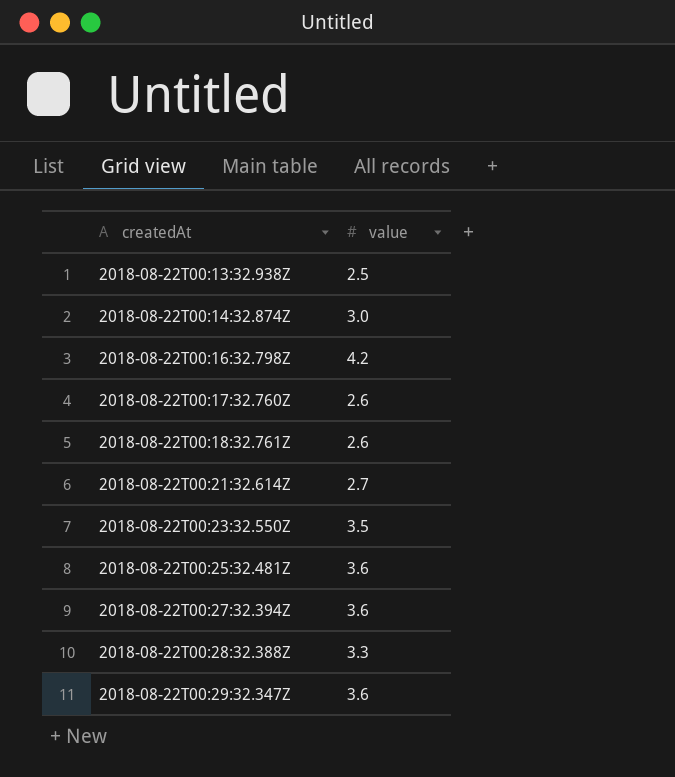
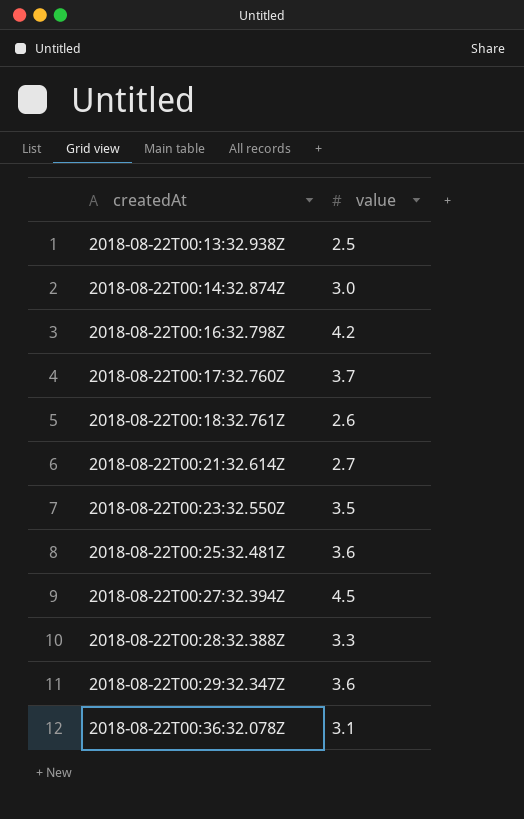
2018-08-22T00:17:32.760Z | value: 2.6 -> 3.7
2018-08-22T00:27:32.394Z | value: 3.6 -> 4.5
row 2018-08-22T00:36:32.078Z: none -> 3.1

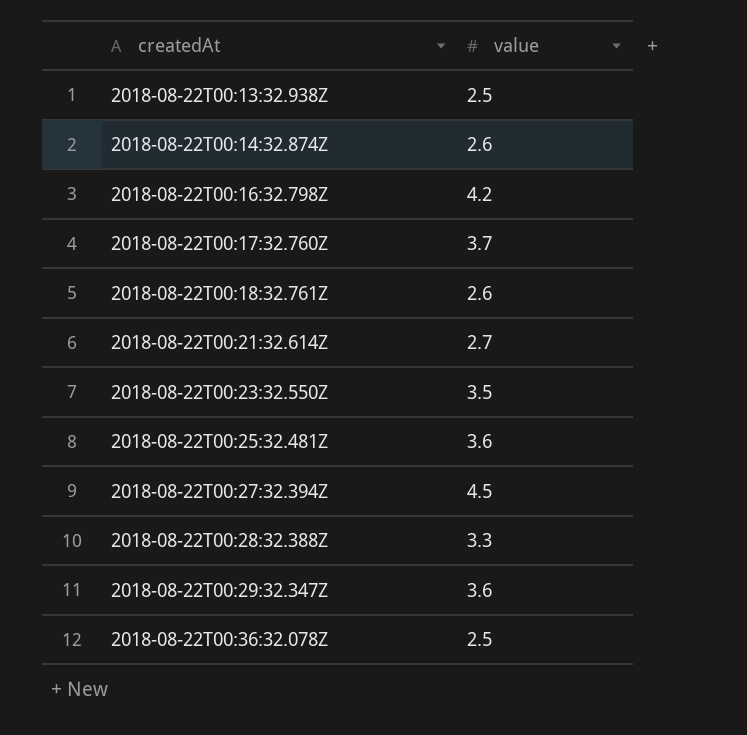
2018-08-22T00:14:32.874Z | value: 3.0 -> 2.6
2018-08-22T00:36:32.078Z | value: 3.1 -> 2.5

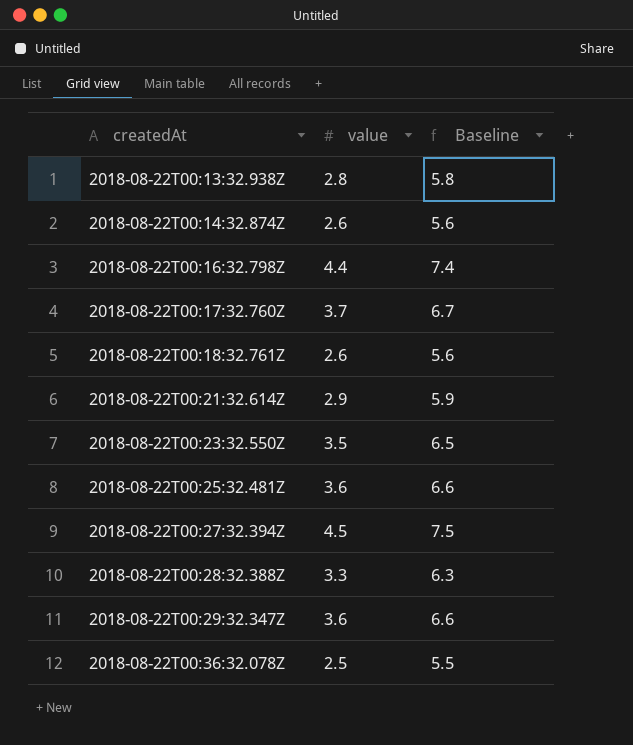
column Baseline | formula: none -> [value] + 3
2018-08-22T00:13:32.938Z | value: 2.5 -> 2.8
2018-08-22T00:16:32.798Z | value: 4.2 -> 4.4
2018-08-22T00:21:32.614Z | value: 2.7 -> 2.9

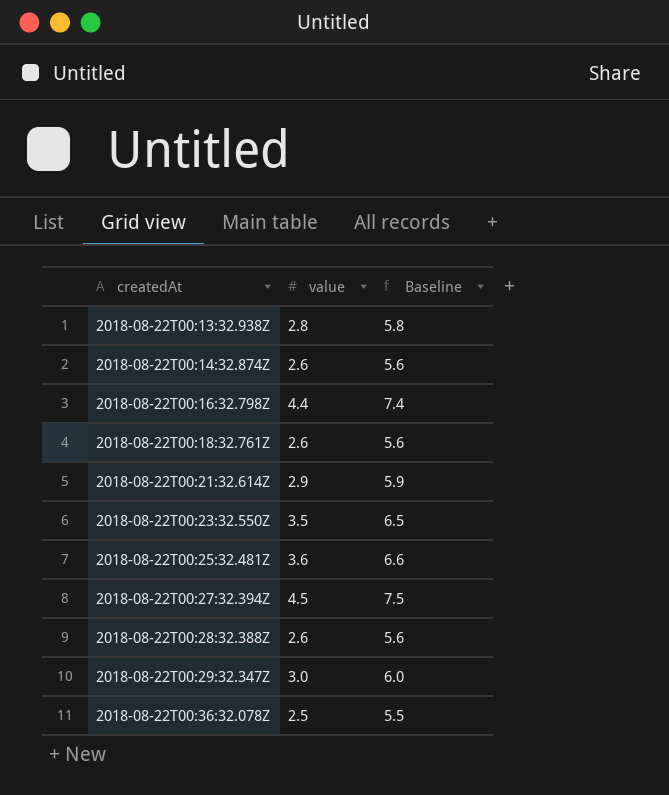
row 2018-08-22T00:17:32.760Z: 3.7 | 6.7 -> none
2018-08-22T00:28:32.388Z | value: 3.3 -> 2.6
2018-08-22T00:28:32.388Z | Baseline: 6.3 -> 5.6
2018-08-22T00:29:32.347Z | value: 3.6 -> 3.0
2018-08-22T00:29:32.347Z | Baseline: 6.6 -> 6.0

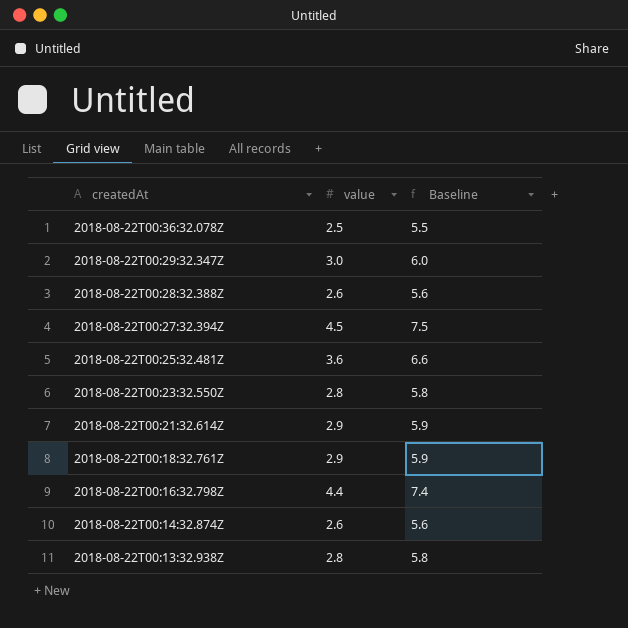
row order: createdAt ascending -> createdAt descending
2018-08-22T00:23:32.550Z | value: 3.5 -> 2.8
2018-08-22T00:23:32.550Z | Baseline: 6.5 -> 5.8
2018-08-22T00:18:32.761Z | value: 2.6 -> 2.9
2018-08-22T00:18:32.761Z | Baseline: 5.6 -> 5.9

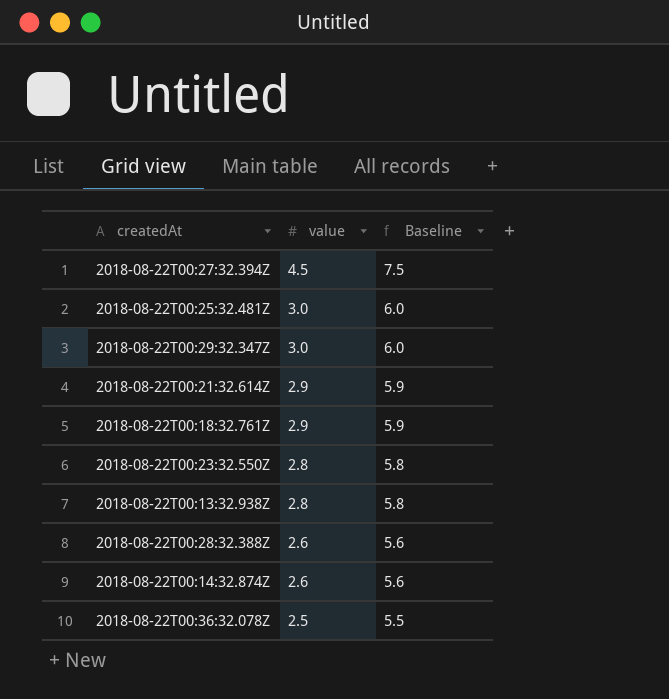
row order: createdAt descending -> value descending
row 2018-08-22T00:16:32.798Z: 4.4 | 7.4 -> none
2018-08-22T00:25:32.481Z | value: 3.6 -> 3.0
2018-08-22T00:25:32.481Z | Baseline: 6.6 -> 6.0

